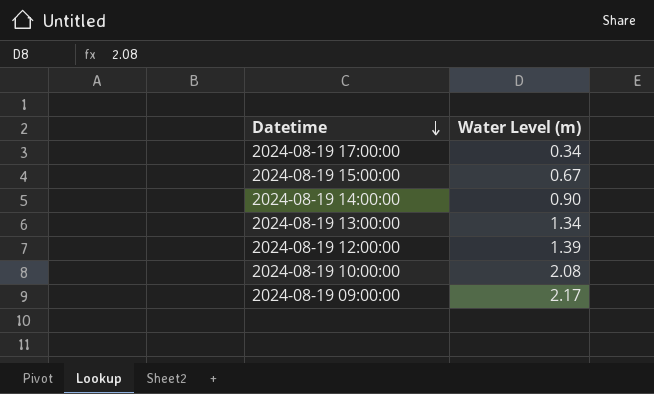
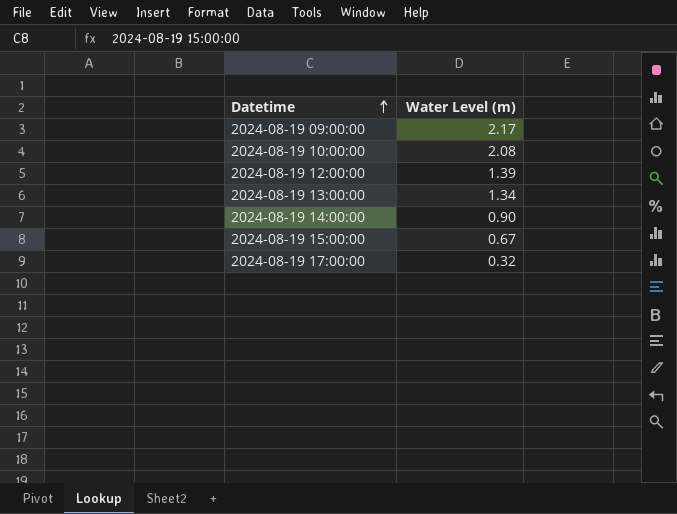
row order: Datetime descending -> Datetime ascending
2024-08-19 17:00:00 | Water Level (m): 0.34 -> 0.32

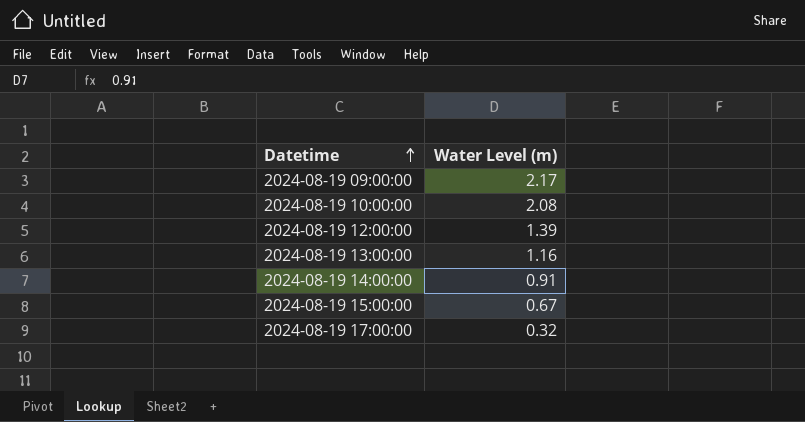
2024-08-19 13:00:00 | Water Level (m): 1.34 -> 1.16
2024-08-19 14:00:00 | Water Level (m): 0.90 -> 0.91

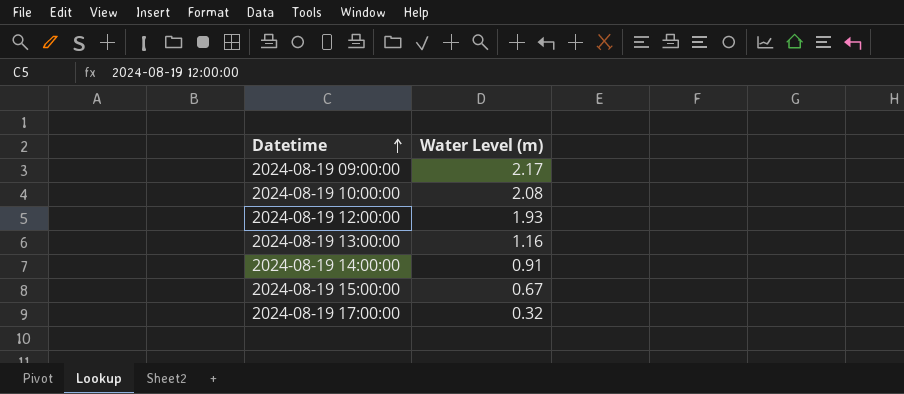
2024-08-19 12:00:00 | Water Level (m): 1.39 -> 1.93

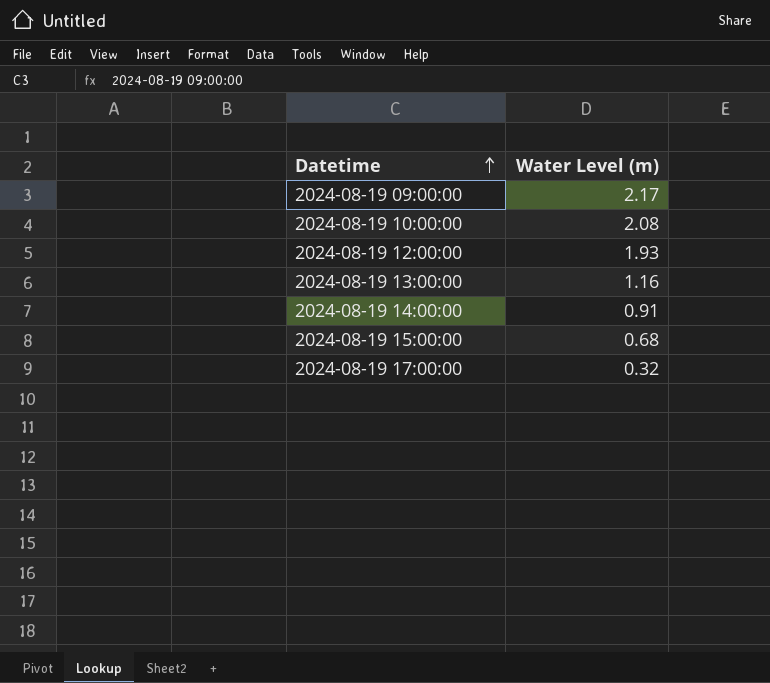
2024-08-19 15:00:00 | Water Level (m): 0.67 -> 0.68

